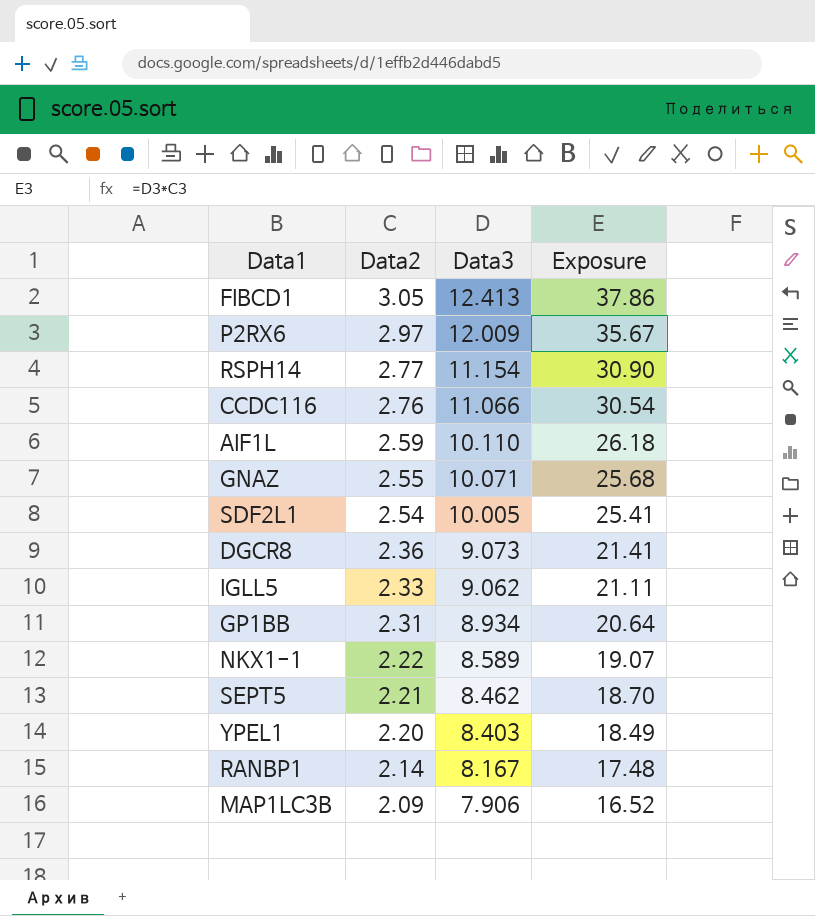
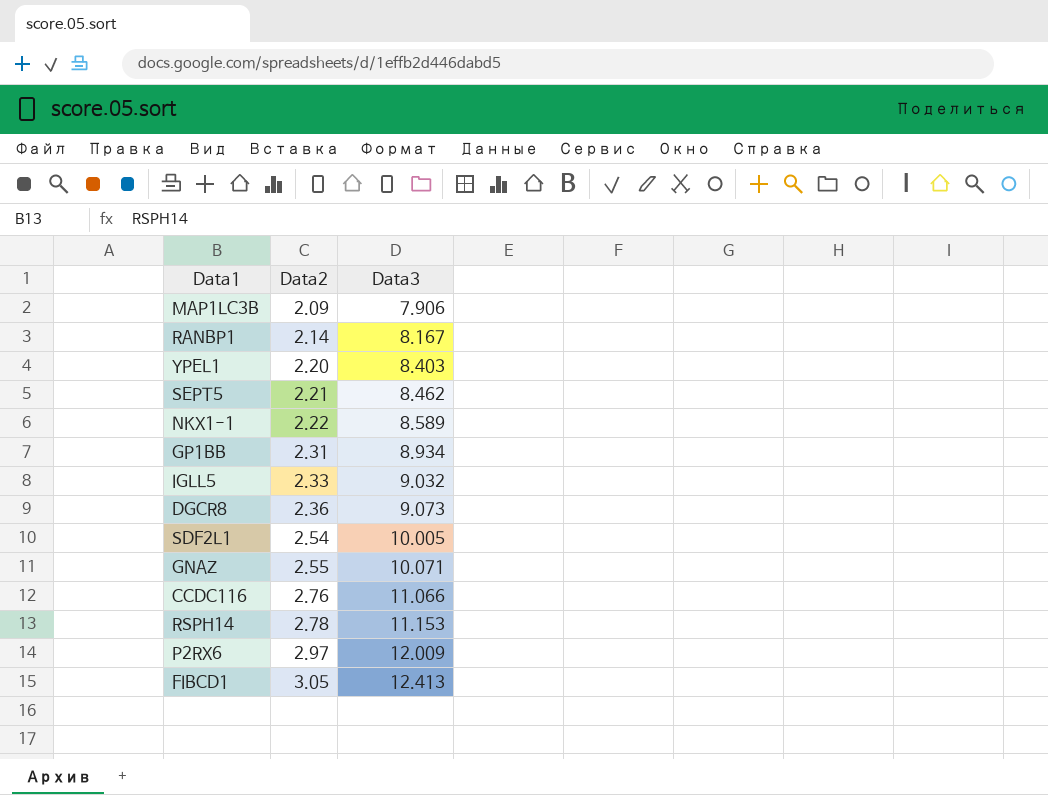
row order: Data2 descending -> Data2 ascending
column Exposure | formula: [Data2] * [Data3] -> none
row AIF1L: 2.59 | 10.110 | 26.18 -> none
IGLL5 | Data3: 9.062 -> 9.032
RSPH14 | Data2: 2.77 -> 2.78
RSPH14 | Data3: 11.154 -> 11.153

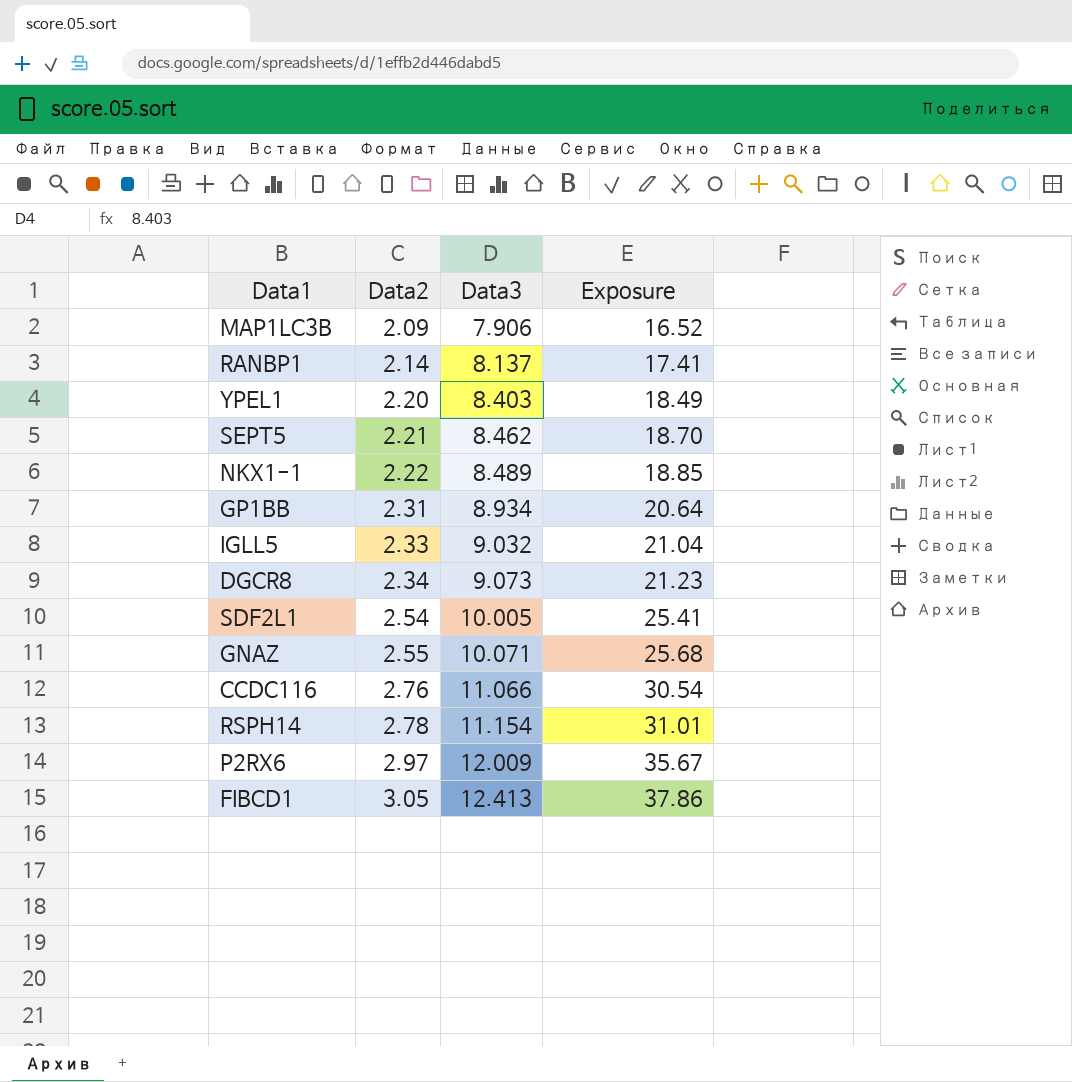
column Exposure | formula: none -> [Data2] * [Data3]
RANBP1 | Data3: 8.167 -> 8.137
NKX1-1 | Data3: 8.589 -> 8.489
DGCR8 | Data2: 2.36 -> 2.34
RSPH14 | Data3: 11.153 -> 11.154

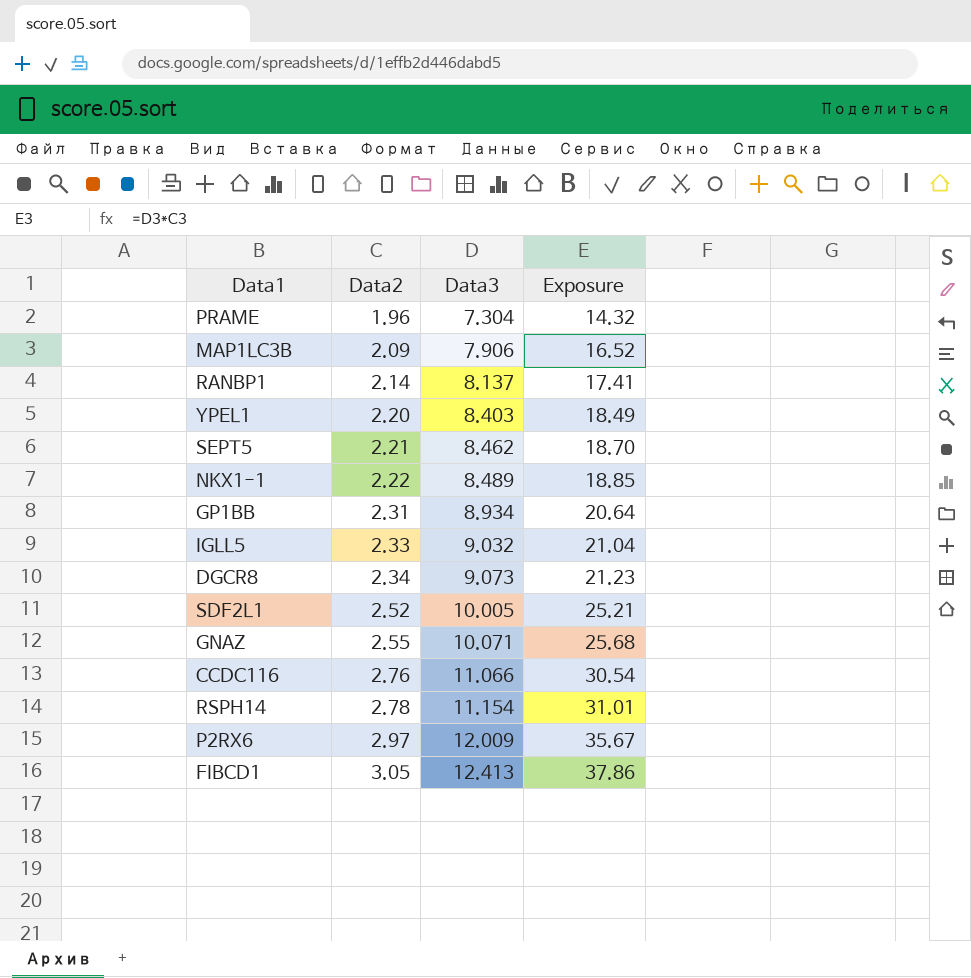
row PRAME: none -> 1.96 | 7.304 | 14.32
SDF2L1 | Data2: 2.54 -> 2.52
SDF2L1 | Exposure: 25.41 -> 25.21

